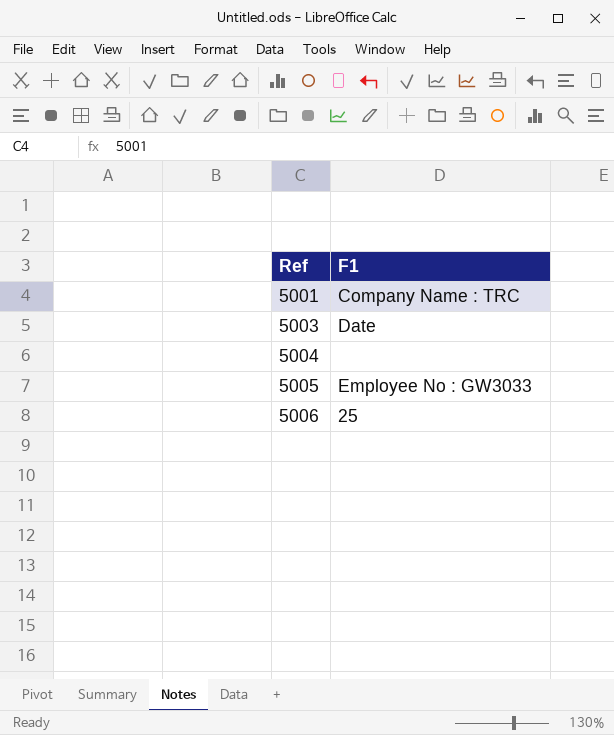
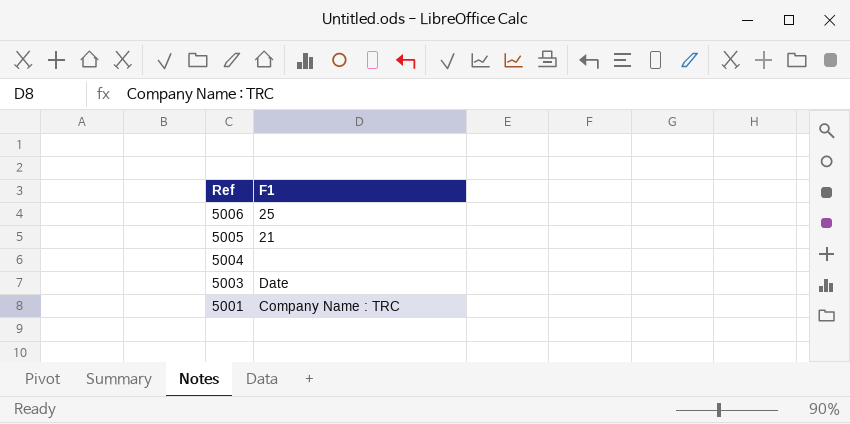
row order: Ref ascending -> Ref descending
5005 | F1: Employee No : GW3033 -> 21

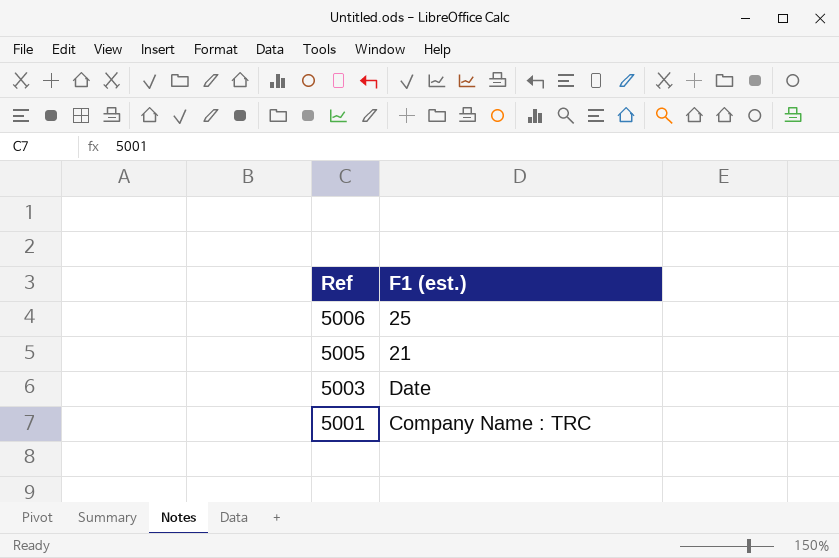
column name: F1 -> F1 (est.)
row 5004: none -> none

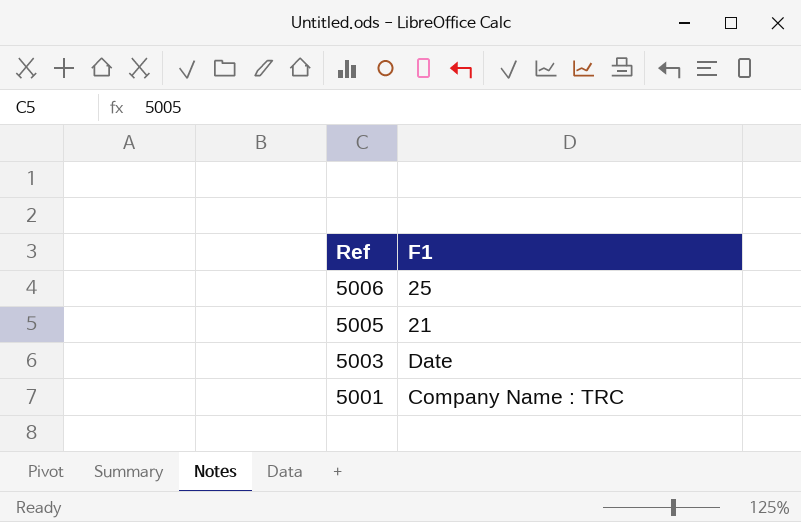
column name: F1 (est.) -> F1

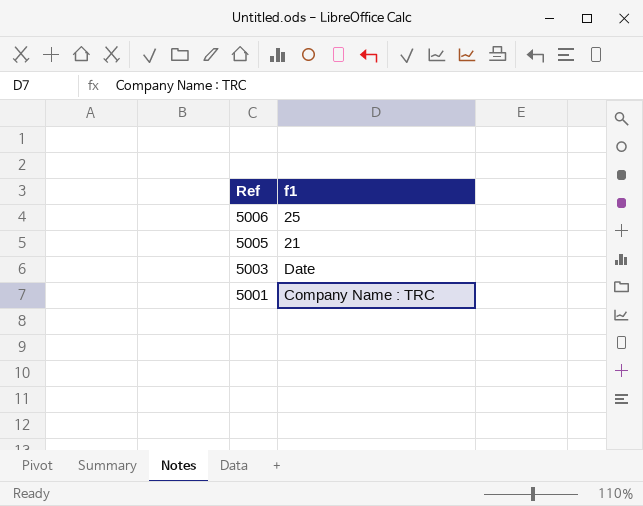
column name: F1 -> f1

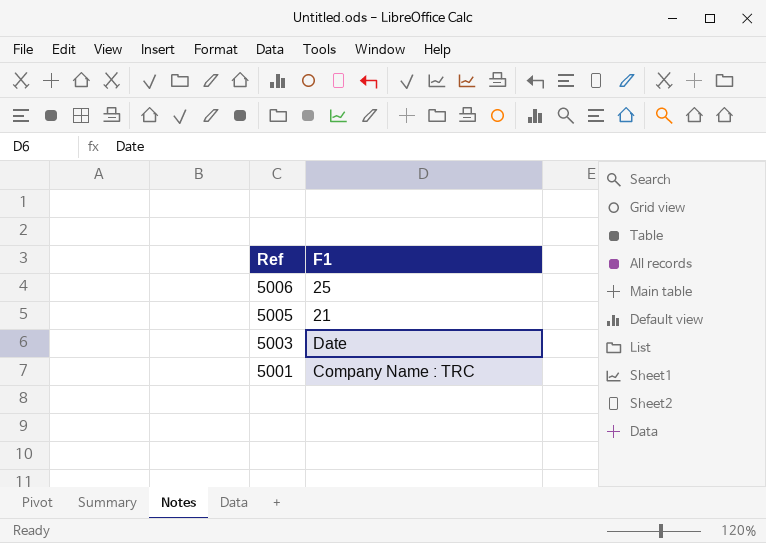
column name: f1 -> F1

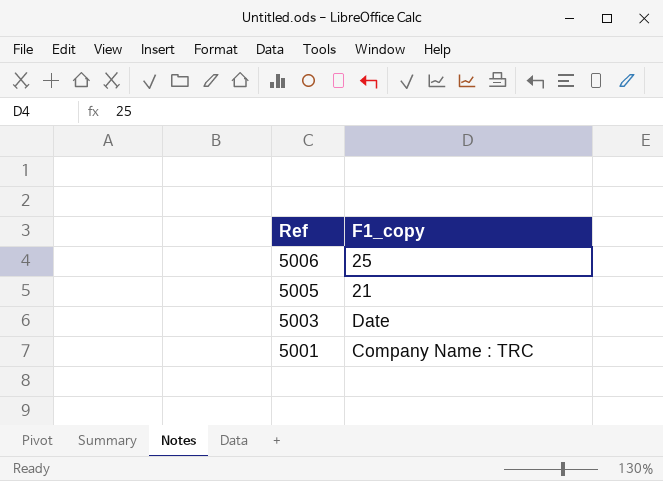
column name: F1 -> F1_copy

